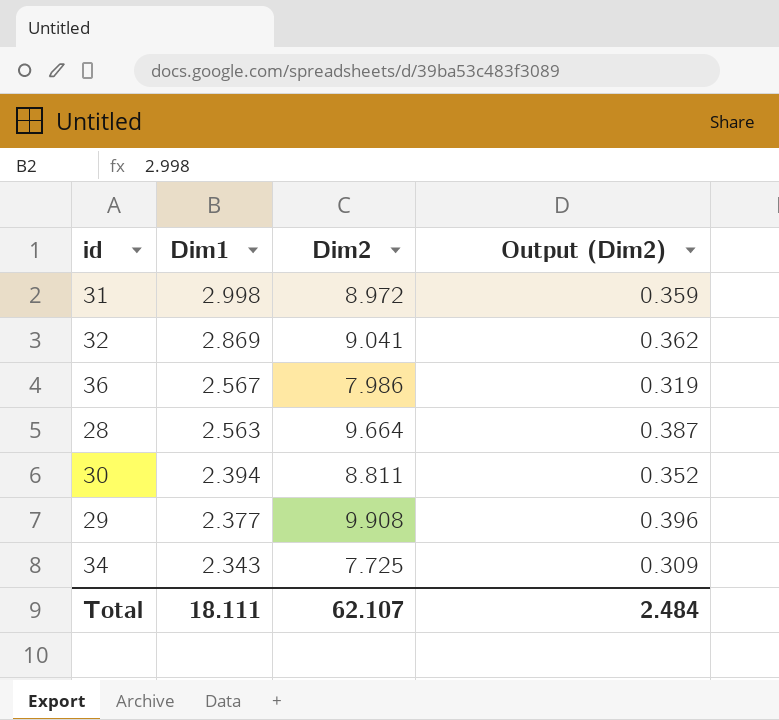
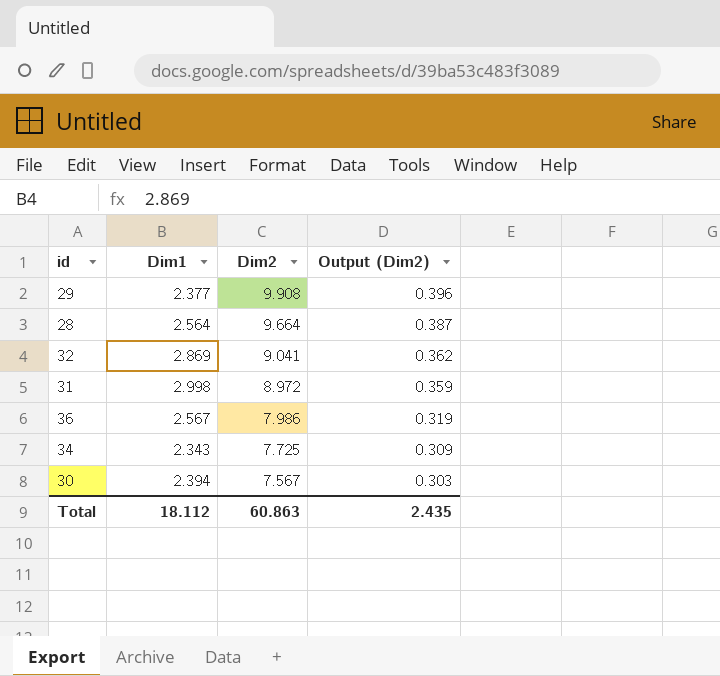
row order: Dim1 descending -> Dim2 descending
28 | Dim1: 2.563 -> 2.564
30 | Dim2: 8.811 -> 7.567
30 | Output (Dim2): 0.352 -> 0.303
Total | Dim1: 18.111 -> 18.112
Total | Dim2: 62.107 -> 60.863
Total | Output (Dim2): 2.484 -> 2.435

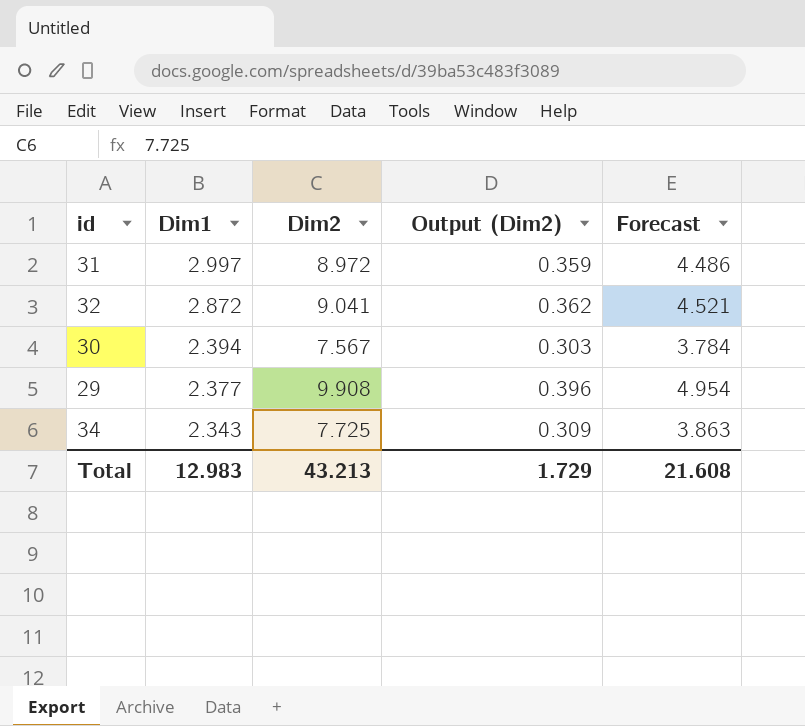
row order: Dim2 descending -> Dim1 descending
column Forecast | formula: none -> [Dim2] * 0.5
row 28: 2.564 | 9.664 | 0.387 -> none
row 36: 2.567 | 7.986 | 0.319 -> none
31 | Dim1: 2.998 -> 2.997
32 | Dim1: 2.869 -> 2.872
Total | Dim1: 18.112 -> 12.983
Total | Dim2: 60.863 -> 43.213
Total | Output (Dim2): 2.435 -> 1.729

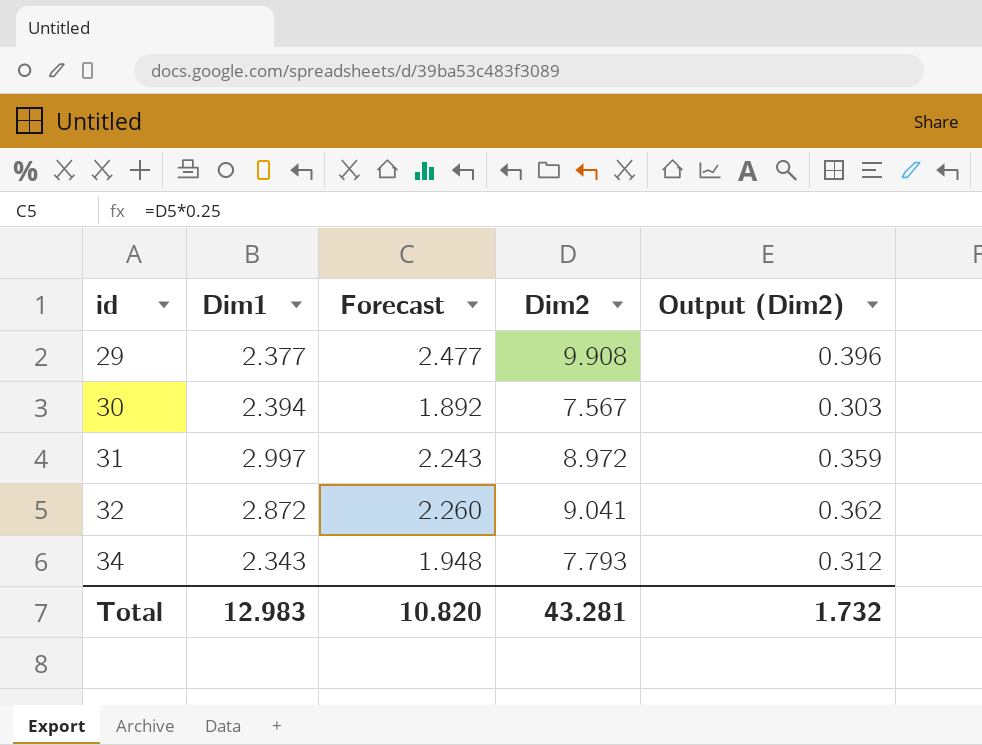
row order: Dim1 descending -> id ascending
column Forecast | formula: [Dim2] * 0.5 -> [Dim2] * 0.25
column Forecast | position: 5 -> 3
34 | Dim2: 7.725 -> 7.793
34 | Output (Dim2): 0.309 -> 0.312
Total | Forecast: 21.608 -> 10.820
Total | Dim2: 43.213 -> 43.281
Total | Output (Dim2): 1.729 -> 1.732

